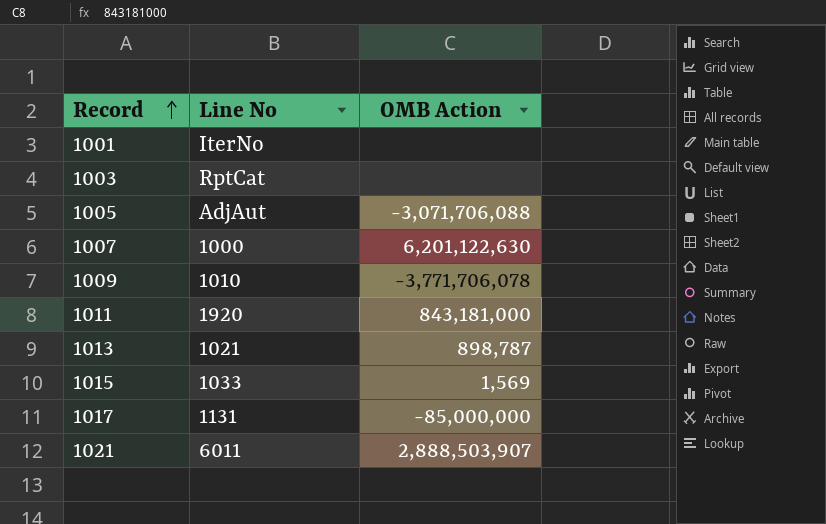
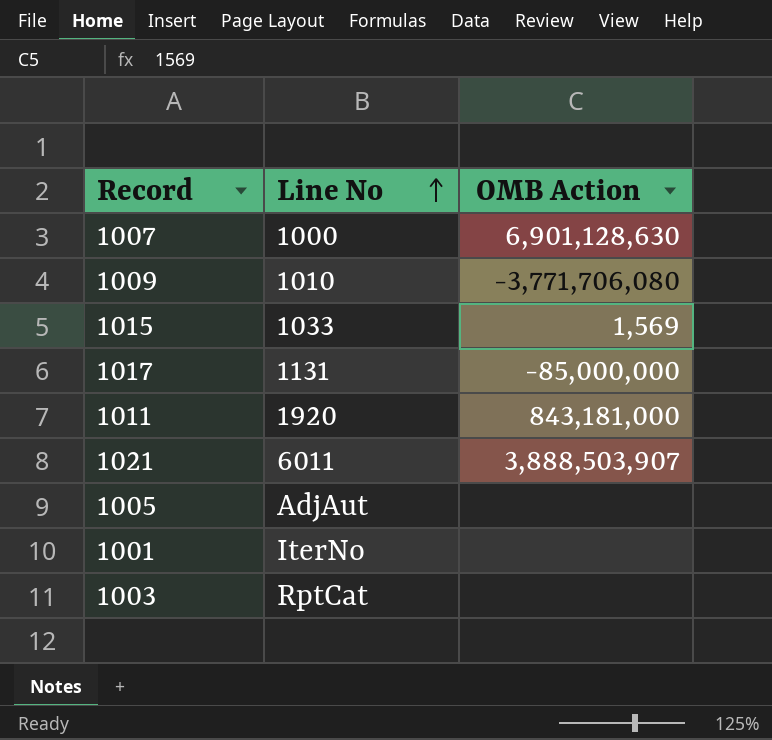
row order: Record ascending -> Line No ascending
row 1013: 1021 | 898,787 -> none
1007 | OMB Action: 6,201,122,630 -> 6,901,128,630
1009 | OMB Action: -3,771,706,078 -> -3,771,706,080
1021 | OMB Action: 2,888,503,907 -> 3,888,503,907
1005 | OMB Action: -3,071,706,088 -> none

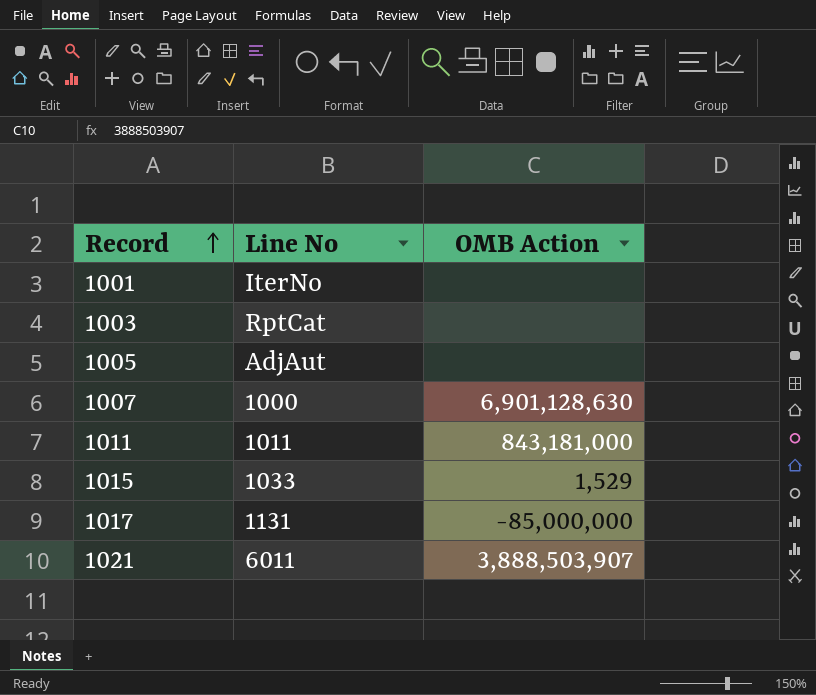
row order: Line No ascending -> Record ascending
row 1009: 1010 | -3,771,706,080 -> none
1011 | Line No: 1920 -> 1011
1015 | OMB Action: 1,569 -> 1,529

